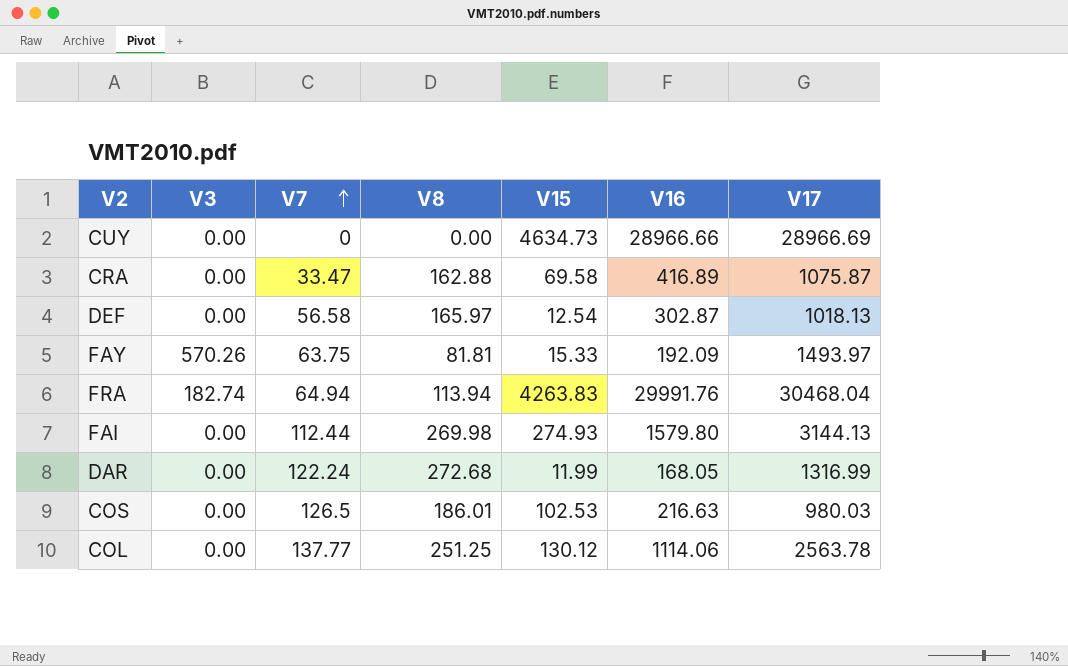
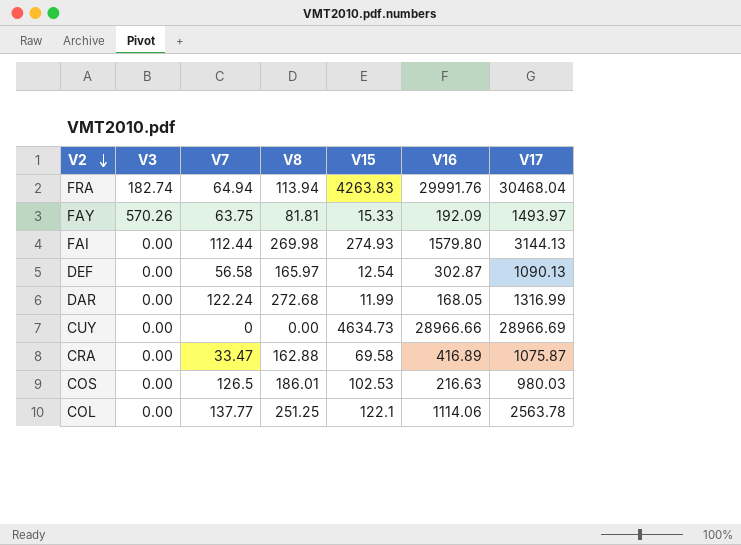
row order: V7 ascending -> V2 descending
DEF | V17: 1018.13 -> 1090.13
COL | V15: 130.12 -> 122.1

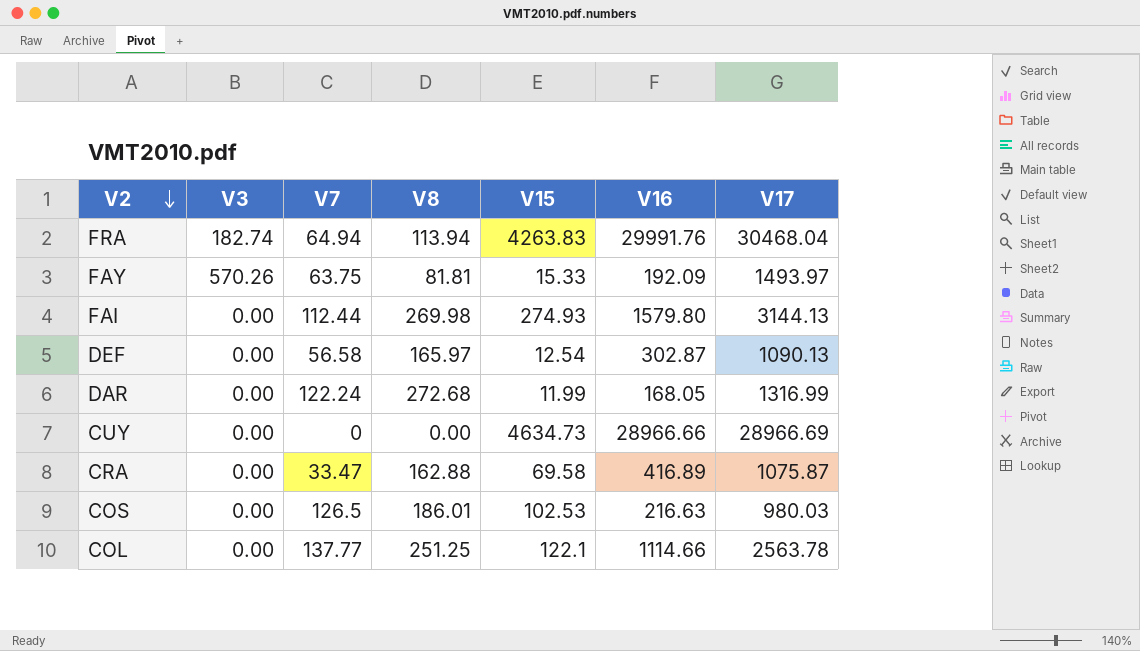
COL | V16: 1114.06 -> 1114.66

